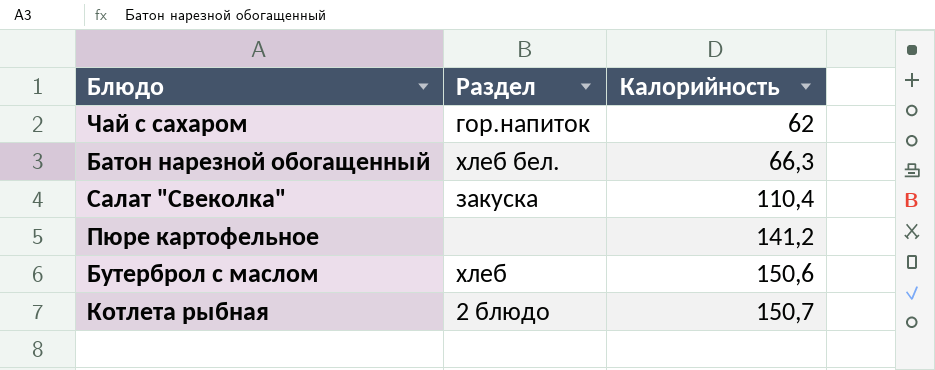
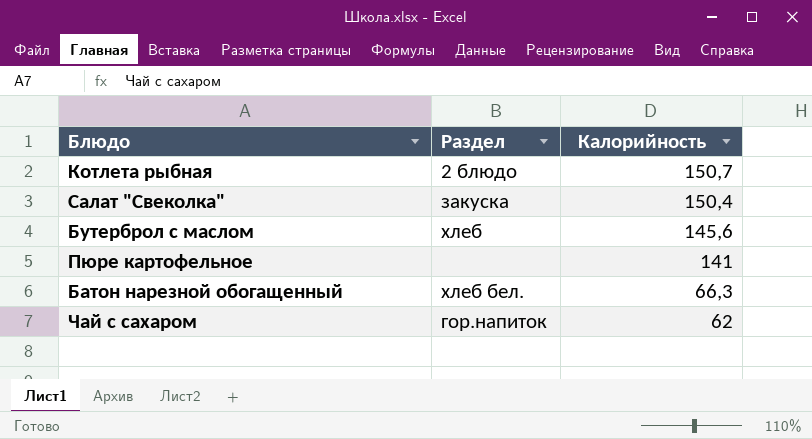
row order: Калорийность ascending -> Калорийность descending
Салат "Свеколка" | Калорийность: 110,4 -> 150,4
Бутерброл с маслом | Калорийность: 150,6 -> 145,6
Пюре картофельное | Калорийность: 141,2 -> 141

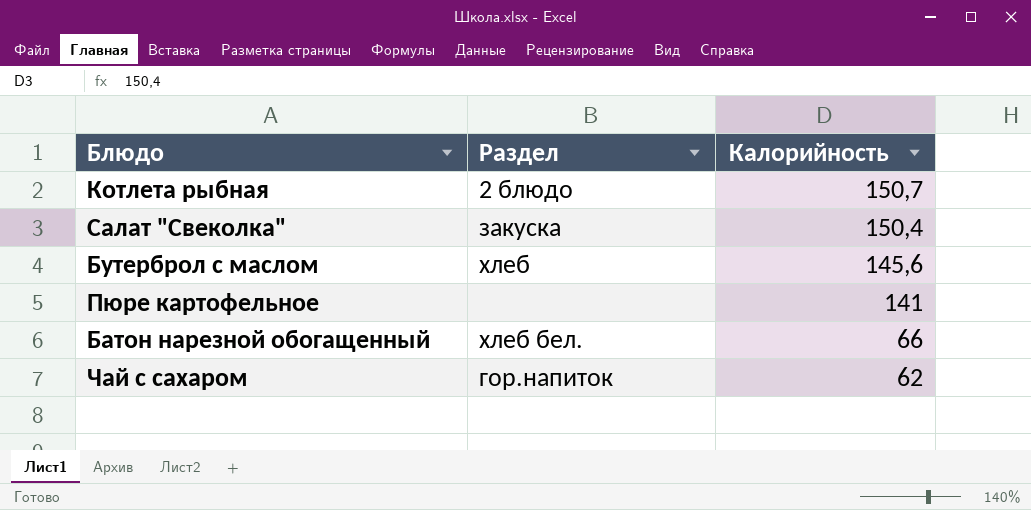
Батон нарезной обогащенный | Калорийность: 66,3 -> 66

